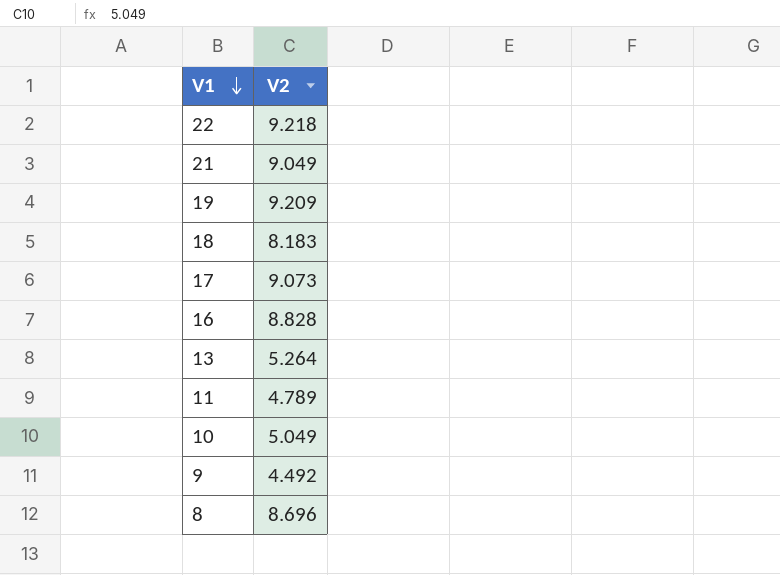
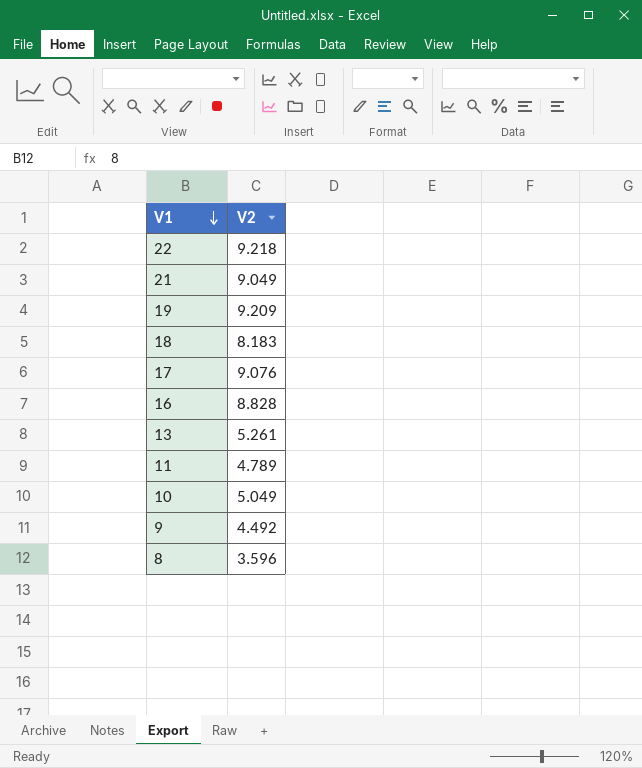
17 | V2: 9.073 -> 9.076
13 | V2: 5.264 -> 5.261
8 | V2: 8.696 -> 3.596

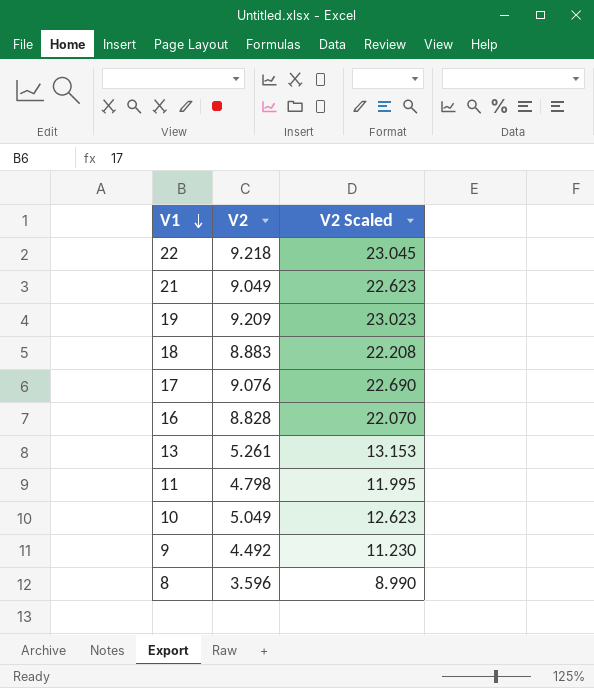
column V2 Scaled | formula: none -> [V2] * 2.5
18 | V2: 8.183 -> 8.883
11 | V2: 4.789 -> 4.798

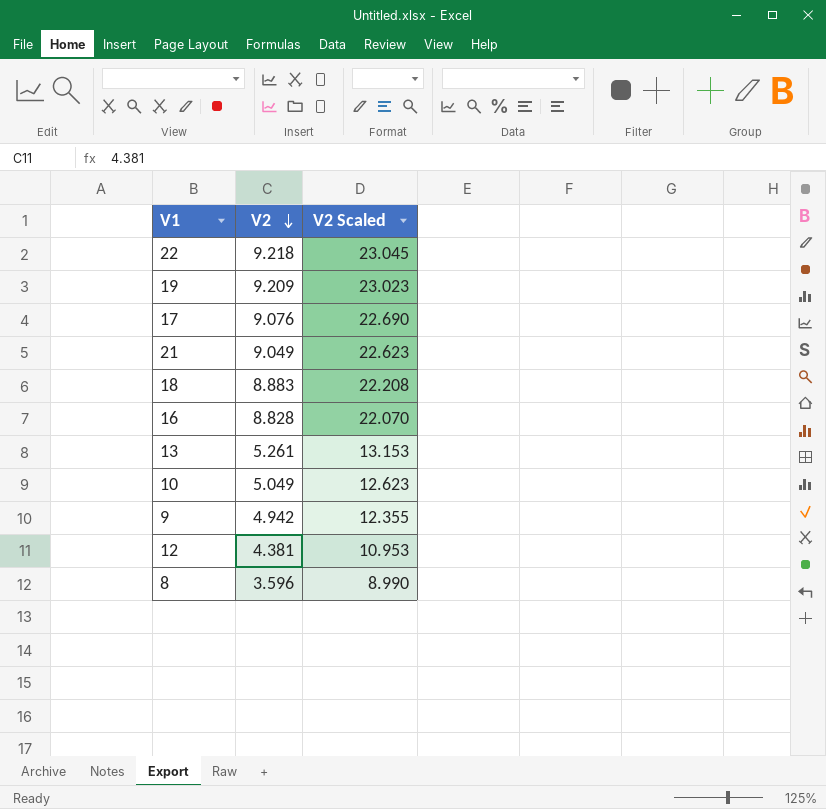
row order: V1 descending -> V2 descending
row 11: 4.798 | 11.995 -> none
9 | V2: 4.492 -> 4.942
9 | V2 Scaled: 11.230 -> 12.355
row 12: none -> 4.381 | 10.953

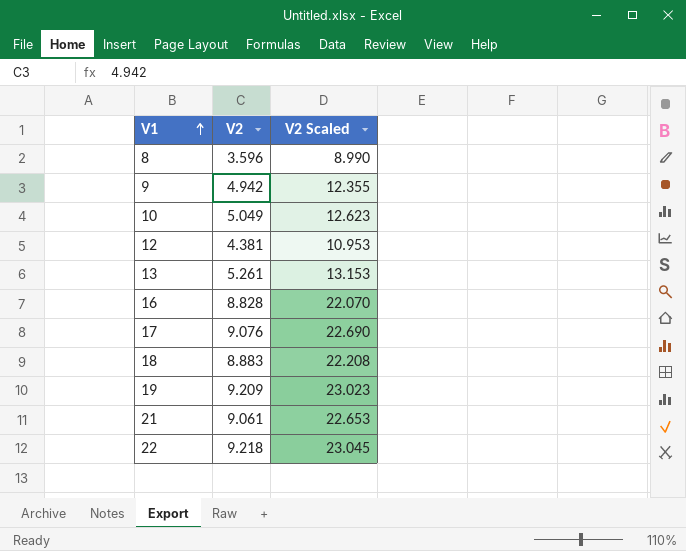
row order: V2 descending -> V1 ascending
21 | V2: 9.049 -> 9.061
21 | V2 Scaled: 22.623 -> 22.653

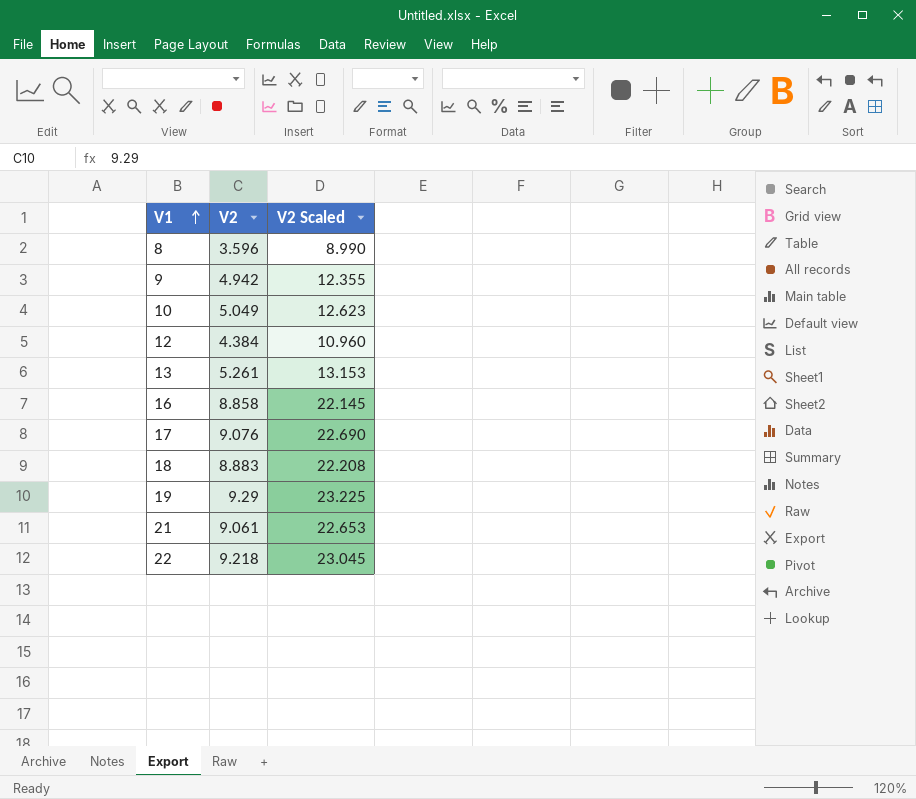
12 | V2: 4.381 -> 4.384
12 | V2 Scaled: 10.953 -> 10.960
16 | V2: 8.828 -> 8.858
16 | V2 Scaled: 22.070 -> 22.145
19 | V2: 9.209 -> 9.29
19 | V2 Scaled: 23.023 -> 23.225

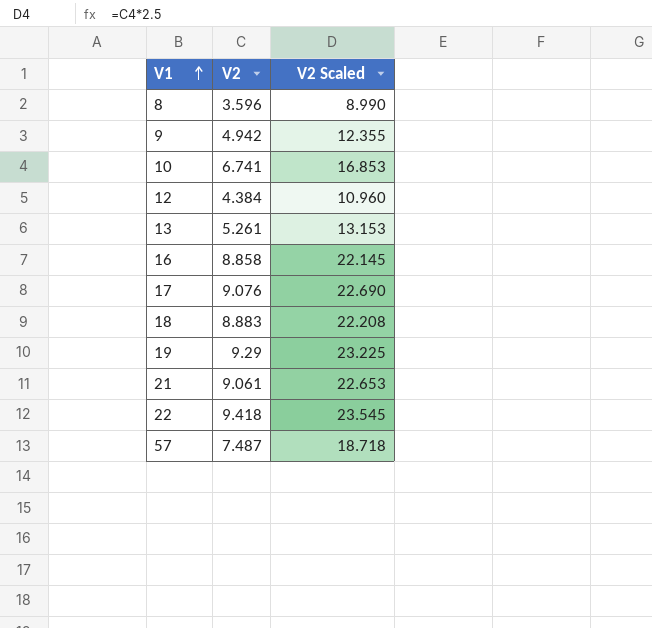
10 | V2: 5.049 -> 6.741
10 | V2 Scaled: 12.623 -> 16.853
22 | V2: 9.218 -> 9.418
22 | V2 Scaled: 23.045 -> 23.545
row 57: none -> 7.487 | 18.718

